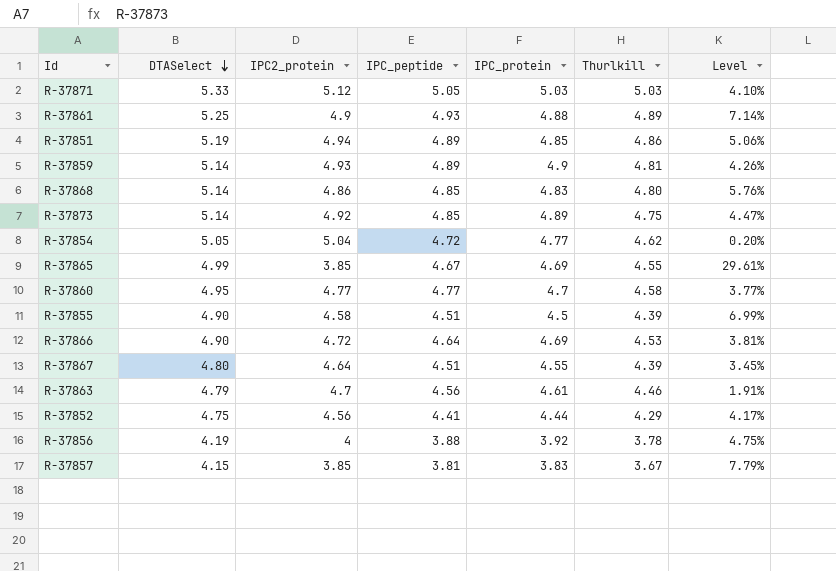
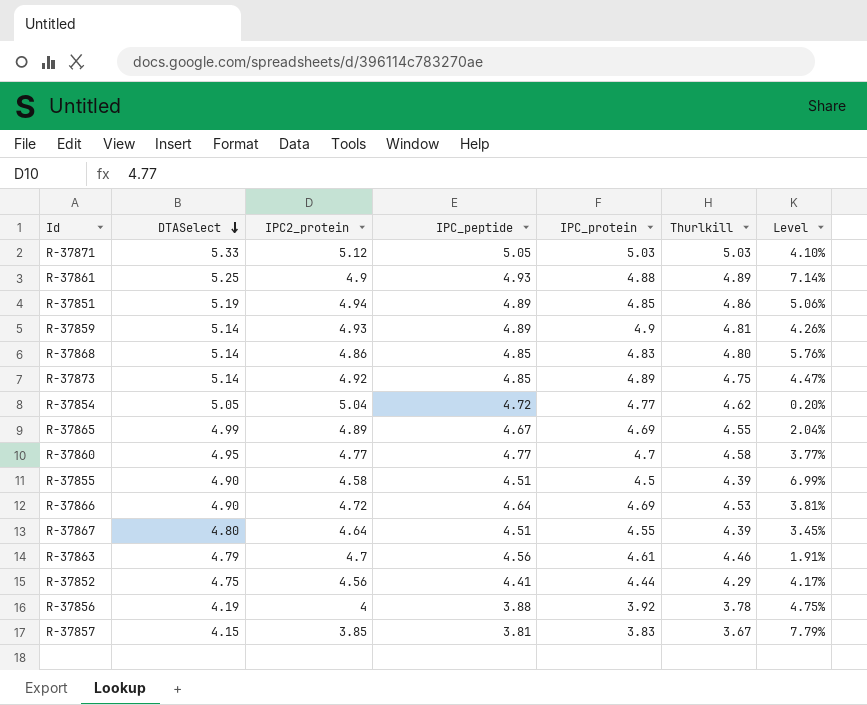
R-37865 | IPC2_protein: 3.85 -> 4.89
R-37865 | Level: 29.61% -> 2.04%

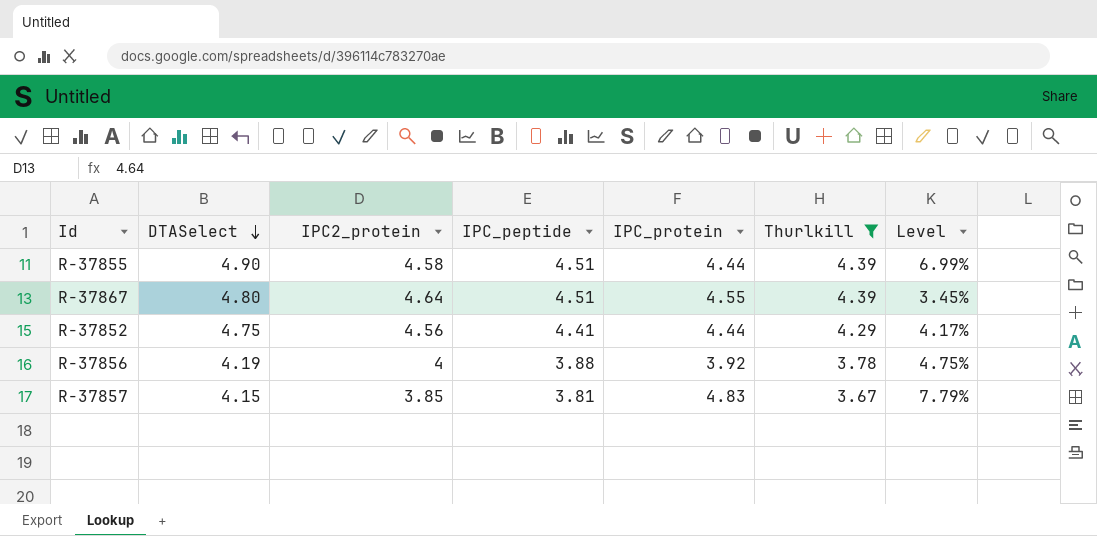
filter: none -> Thurlkill <= 4.39
R-37855 | IPC_protein: 4.5 -> 4.44
R-37857 | IPC_protein: 3.83 -> 4.83

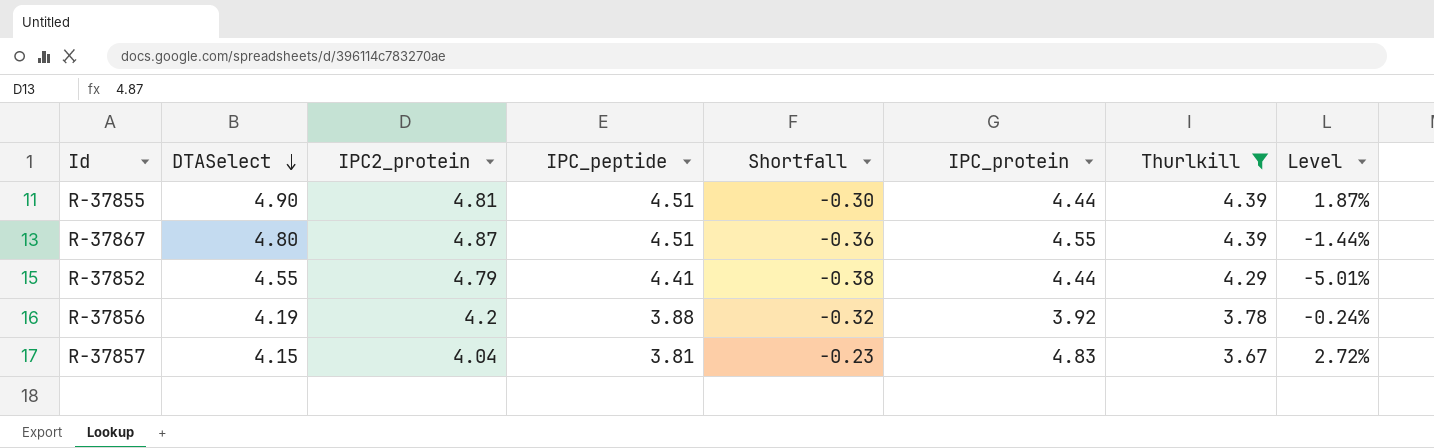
column Shortfall | formula: none -> [IPC_peptide] - [IPC2_protein]
R-37855 | IPC2_protein: 4.58 -> 4.81
R-37855 | Level: 6.99% -> 1.87%
R-37867 | IPC2_protein: 4.64 -> 4.87
R-37867 | Level: 3.45% -> -1.44%
R-37852 | DTASelect: 4.75 -> 4.55
R-37852 | IPC2_protein: 4.56 -> 4.79
R-37852 | Level: 4.17% -> -5.01%
R-37856 | IPC2_protein: 4 -> 4.2
R-37856 | Level: 4.75% -> -0.24%
R-37857 | IPC2_protein: 3.85 -> 4.04
R-37857 | Level: 7.79% -> 2.72%

